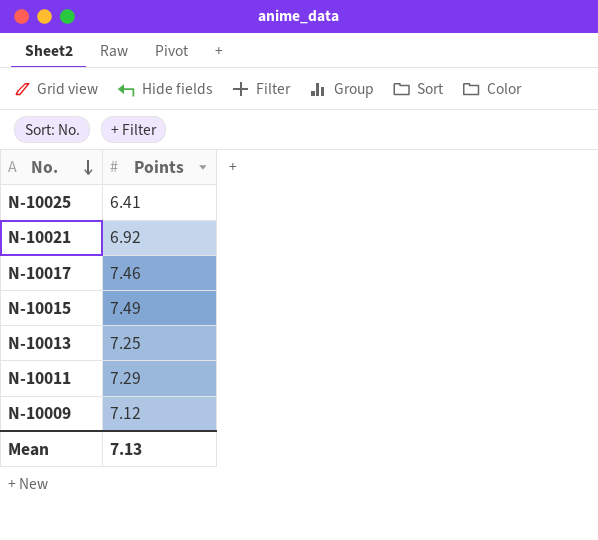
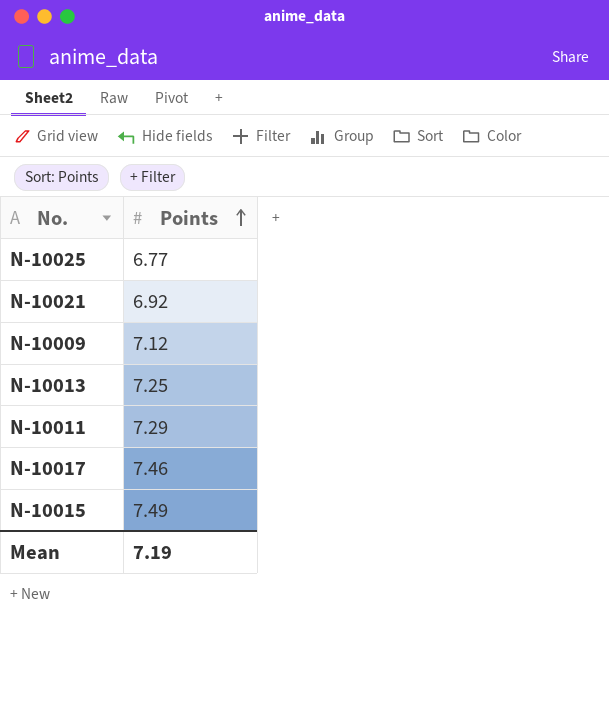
row order: No. descending -> Points ascending
N-10025 | Points: 6.41 -> 6.77
Mean | Points: 7.13 -> 7.19

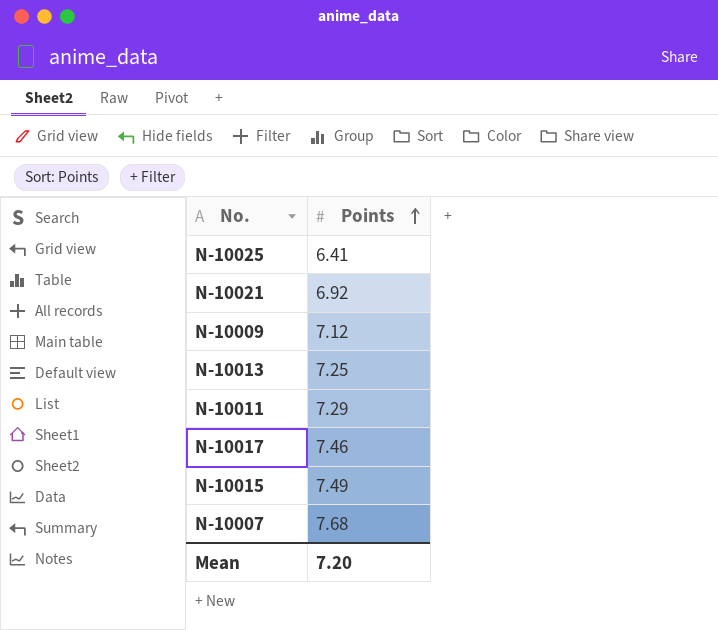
N-10025 | Points: 6.77 -> 6.41
row N-10007: none -> 7.68
Mean | Points: 7.19 -> 7.20

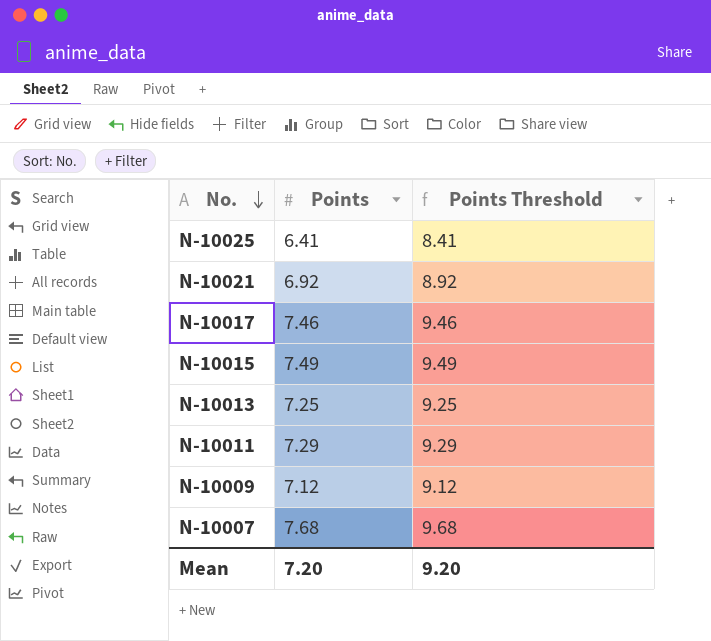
row order: Points ascending -> No. descending
column Points Threshold | formula: none -> [Points] + 2

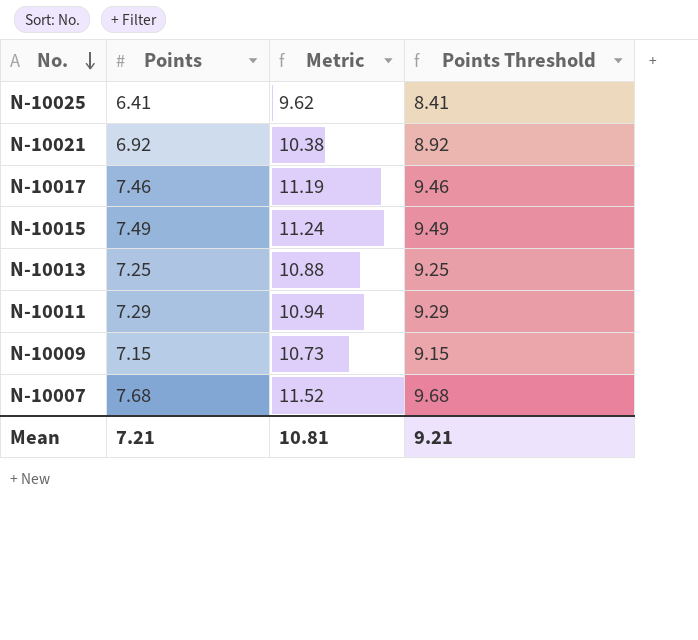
column Metric | formula: none -> [Points] * 1.5
N-10009 | Points: 7.12 -> 7.15
N-10009 | Points Threshold: 9.12 -> 9.15
Mean | Points: 7.20 -> 7.21
Mean | Points Threshold: 9.20 -> 9.21

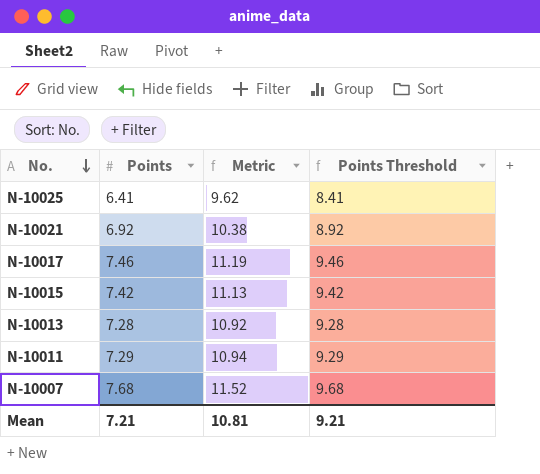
row N-10009: 7.15 | 10.73 | 9.15 -> none
N-10015 | Points: 7.49 -> 7.42
N-10015 | Metric: 11.24 -> 11.13
N-10015 | Points Threshold: 9.49 -> 9.42
N-10013 | Points: 7.25 -> 7.28
N-10013 | Metric: 10.88 -> 10.92
N-10013 | Points Threshold: 9.25 -> 9.28

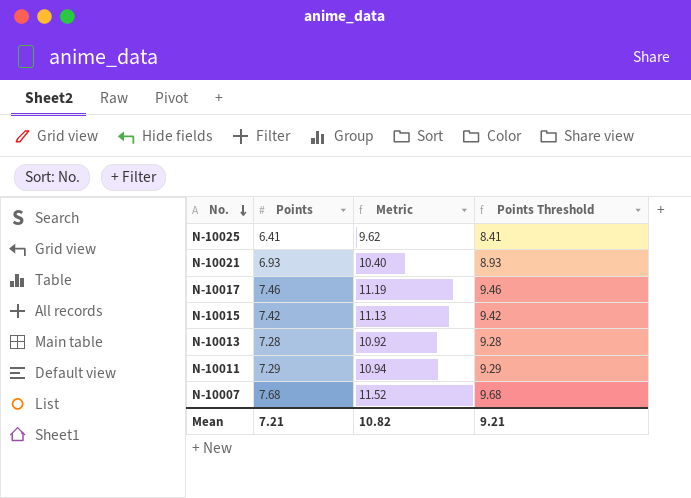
N-10021 | Points: 6.92 -> 6.93
N-10021 | Metric: 10.38 -> 10.40
N-10021 | Points Threshold: 8.92 -> 8.93
Mean | Metric: 10.81 -> 10.82

